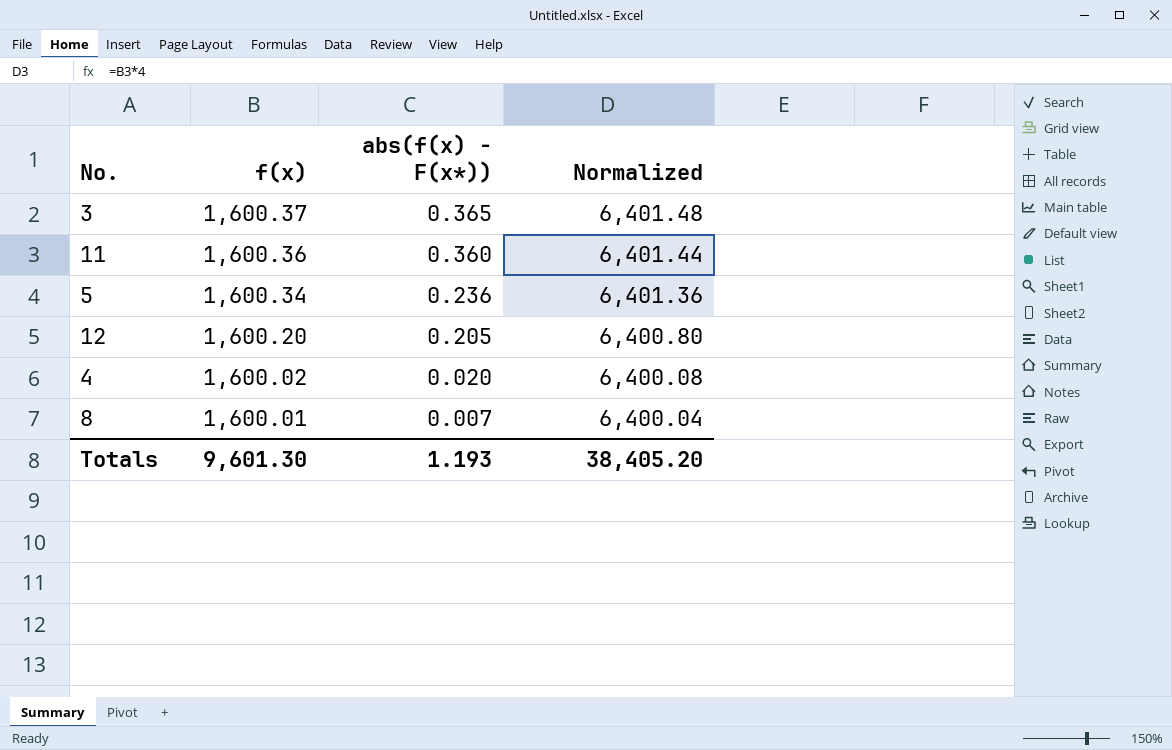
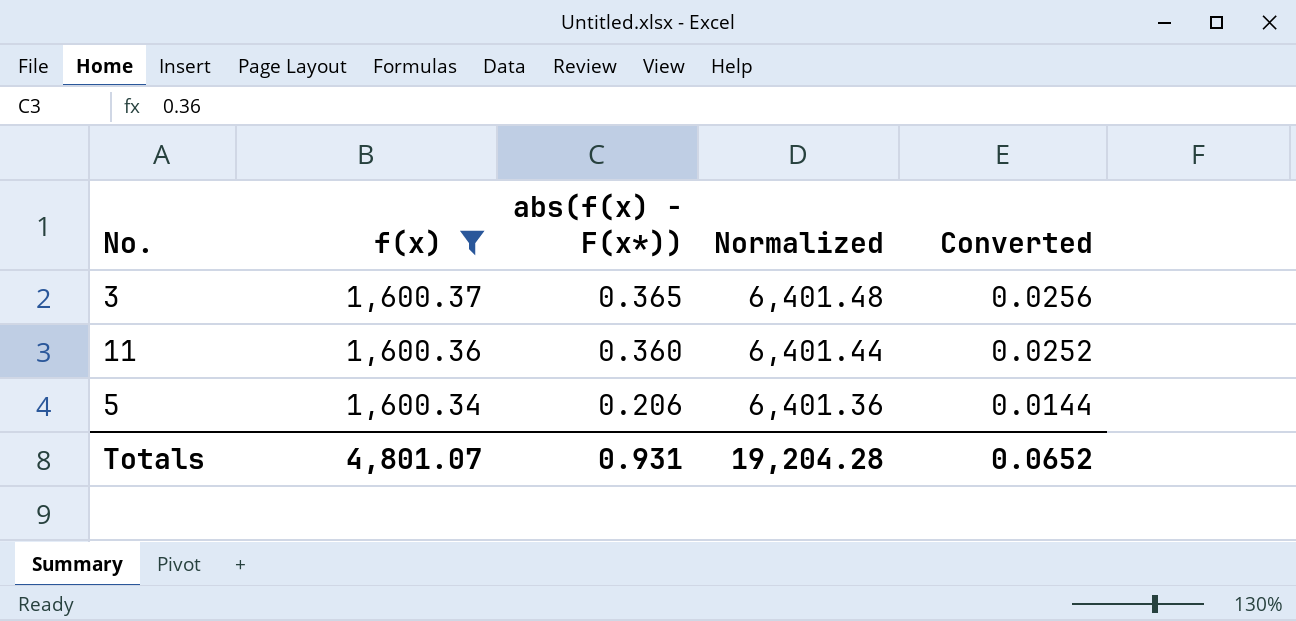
filter: none -> f(x) >= 1,600.34
column Converted | formula: none -> [abs(f(x) - F(x*))] * 0.07
5 | abs(f(x) - F(x*)): 0.236 -> 0.206
Totals | f(x): 9,601.30 -> 4,801.07
Totals | abs(f(x) - F(x*)): 1.193 -> 0.931
Totals | Normalized: 38,405.20 -> 19,204.28

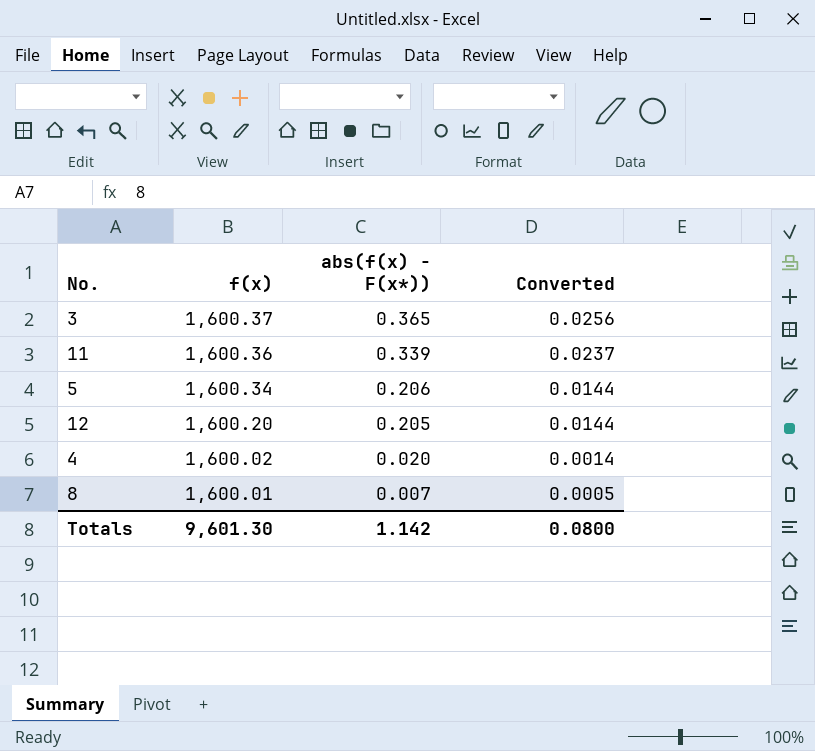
filter: f(x) >= 1,600.34 -> none
column Normalized | formula: [f(x)] * 4 -> none
11 | abs(f(x) - F(x*)): 0.360 -> 0.339
11 | Converted: 0.0252 -> 0.0237
Totals | f(x): 4,801.07 -> 9,601.30
Totals | abs(f(x) - F(x*)): 0.931 -> 1.142
Totals | Converted: 0.0652 -> 0.0800

